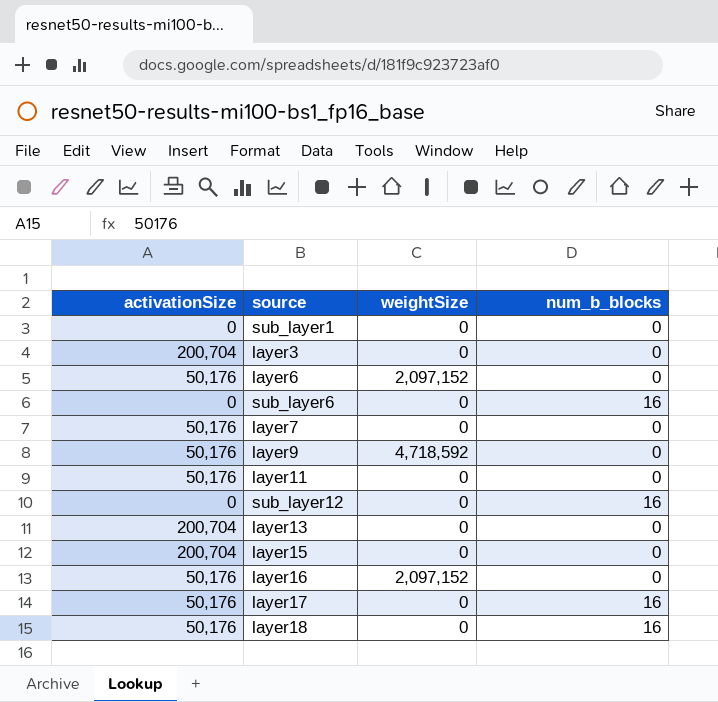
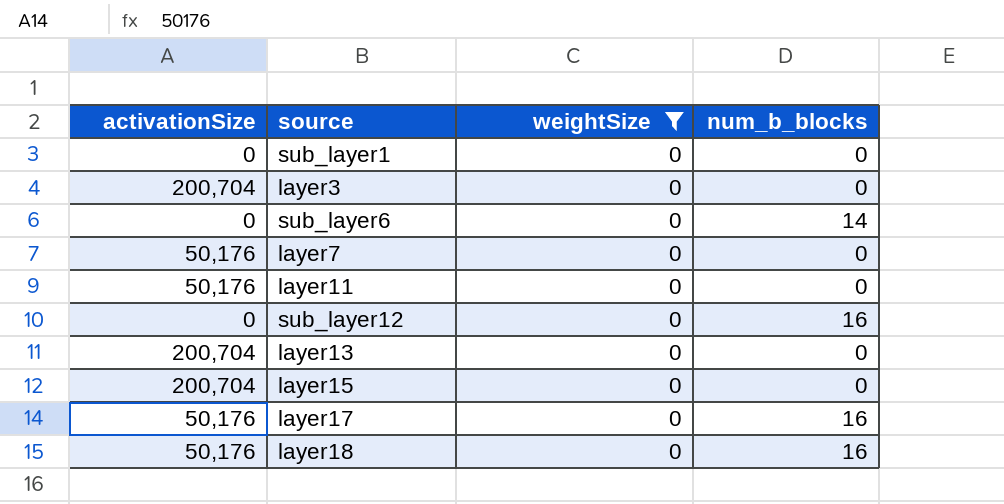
filter: none -> weightSize = 0
sub_layer6 | num_b_blocks: 16 -> 14

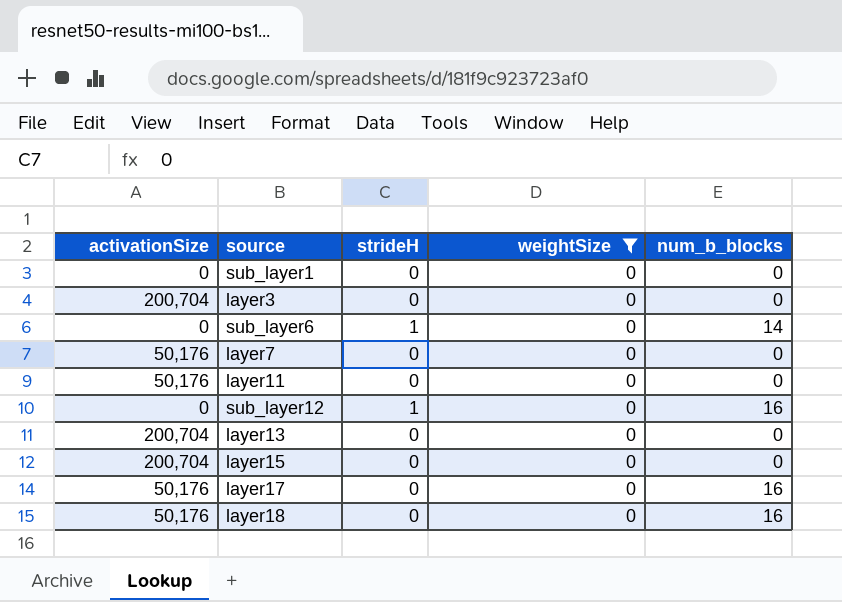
column strideH | position: none -> 3

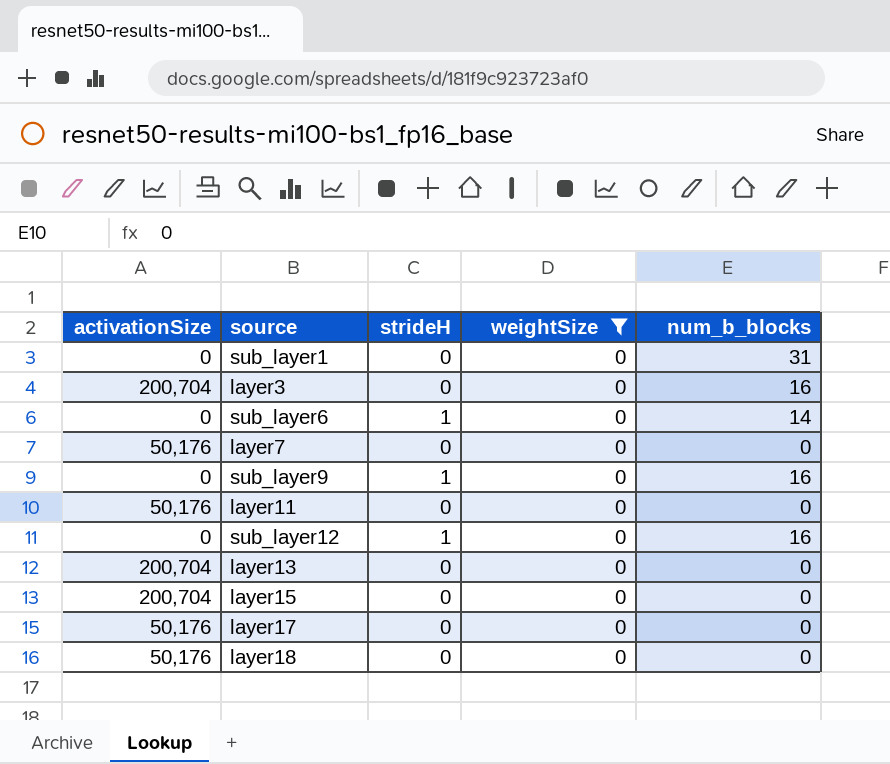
sub_layer1 | num_b_blocks: 0 -> 31
layer3 | num_b_blocks: 0 -> 16
row sub_layer9: none -> 0 | 1 | 0 | 16
layer17 | num_b_blocks: 16 -> 0
layer18 | num_b_blocks: 16 -> 0

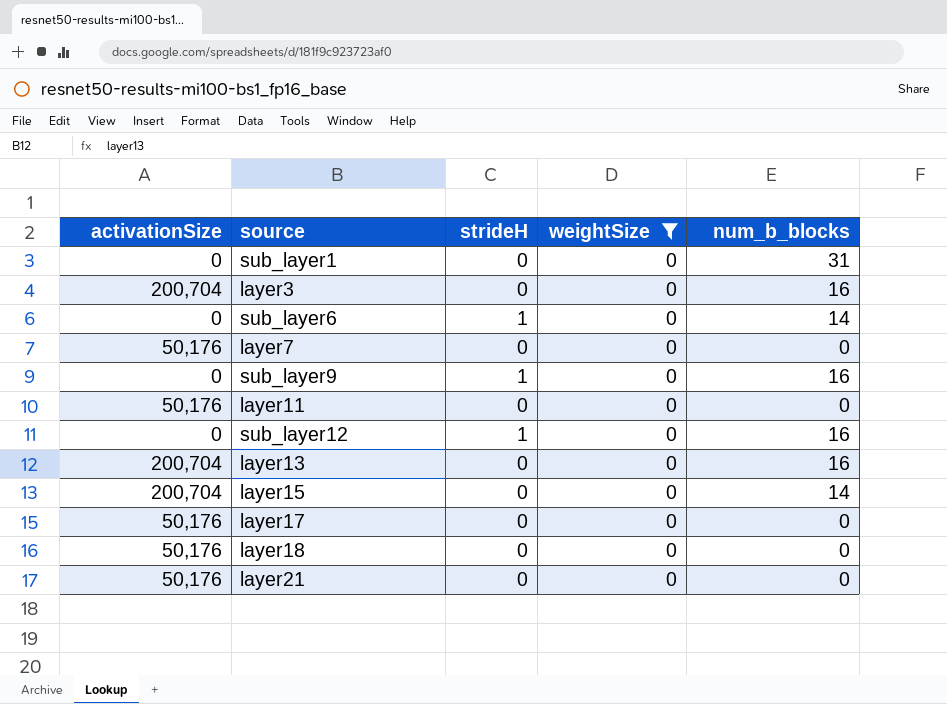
layer13 | num_b_blocks: 0 -> 16
layer15 | num_b_blocks: 0 -> 14
row layer21: none -> 50,176 | 0 | 0 | 0

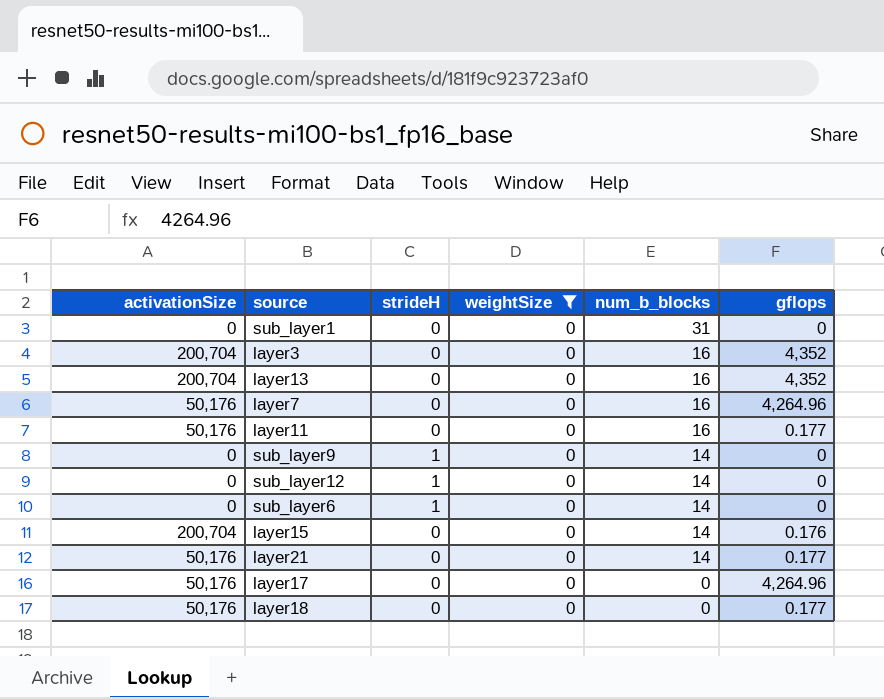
row order: none -> num_b_blocks descending
column gflops | position: none -> 6
layer7 | num_b_blocks: 0 -> 16
layer11 | num_b_blocks: 0 -> 16
sub_layer9 | num_b_blocks: 16 -> 14
sub_layer12 | num_b_blocks: 16 -> 14
layer21 | num_b_blocks: 0 -> 14

